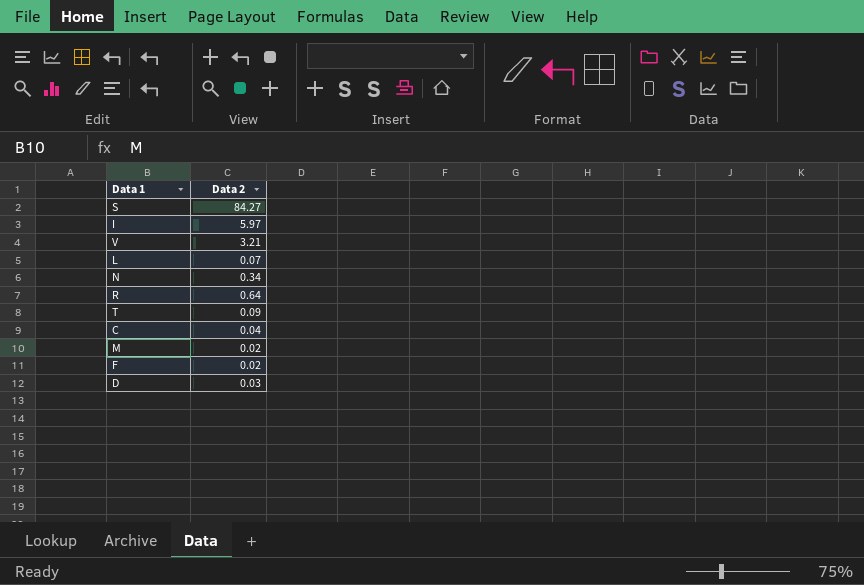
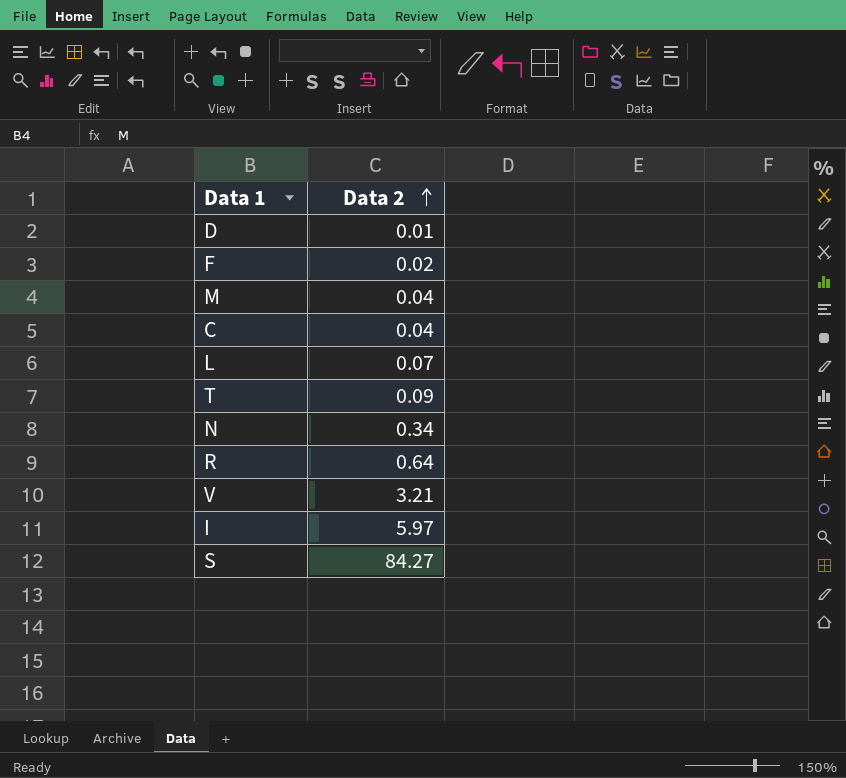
row order: none -> Data 2 ascending
D | Data 2: 0.03 -> 0.01
M | Data 2: 0.02 -> 0.04

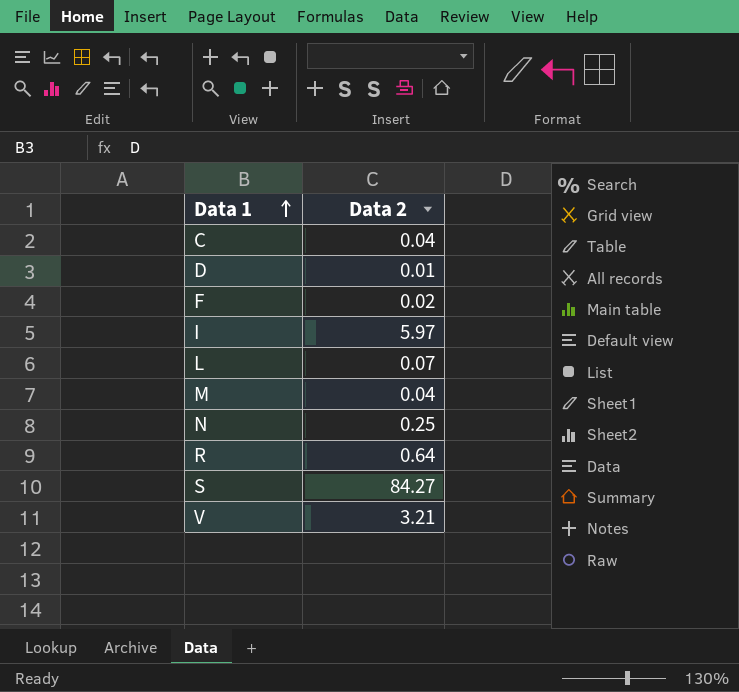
row order: Data 2 ascending -> Data 1 ascending
row T: 0.09 -> none
N | Data 2: 0.34 -> 0.25

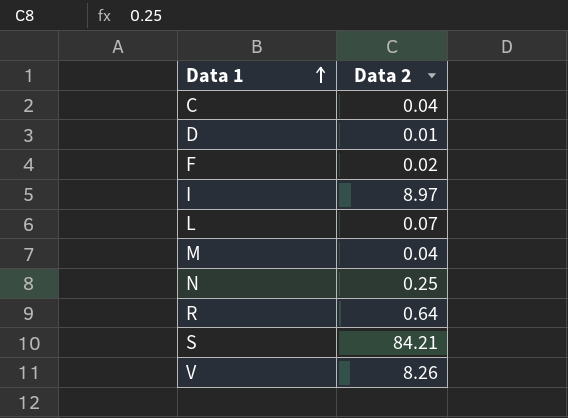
I | Data 2: 5.97 -> 8.97
S | Data 2: 84.27 -> 84.21
V | Data 2: 3.21 -> 8.26

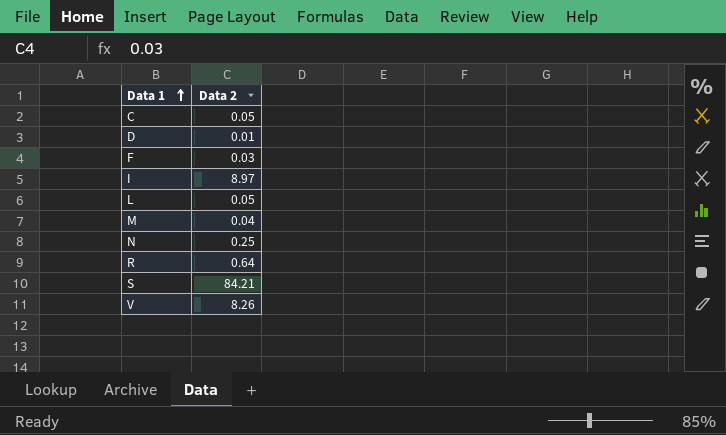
C | Data 2: 0.04 -> 0.05
F | Data 2: 0.02 -> 0.03
L | Data 2: 0.07 -> 0.05

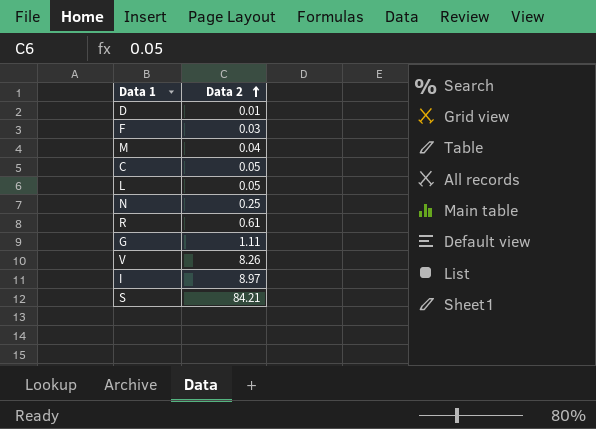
row order: Data 1 ascending -> Data 2 ascending
R | Data 2: 0.64 -> 0.61
row G: none -> 1.11

